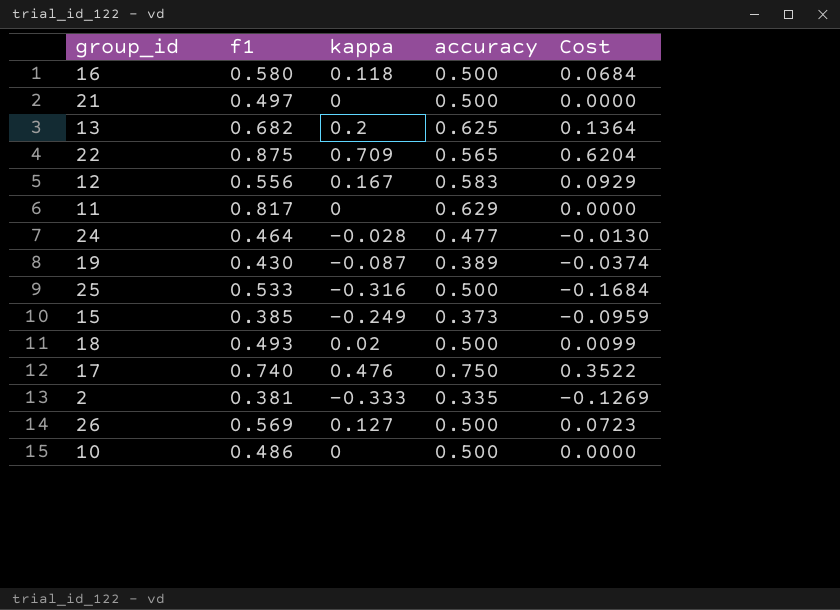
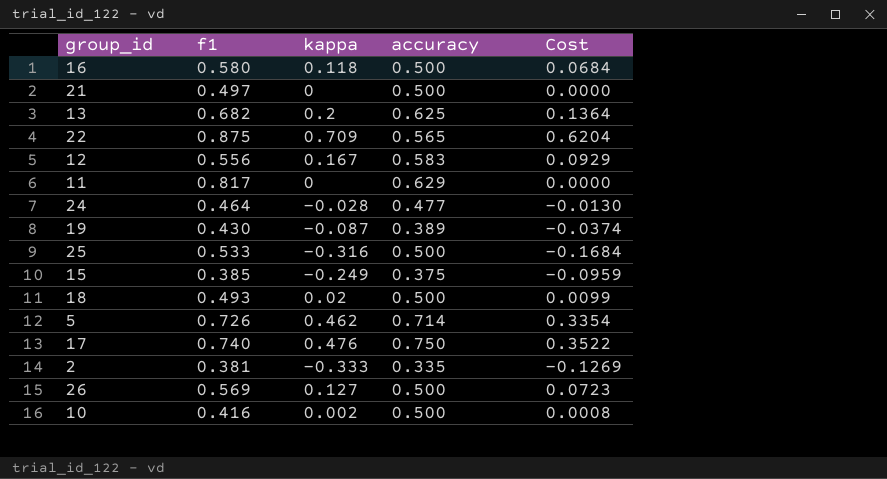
15 | accuracy: 0.373 -> 0.375
row 5: none -> 0.726 | 0.462 | 0.714 | 0.3354
10 | f1: 0.486 -> 0.416
10 | kappa: 0 -> 0.002
10 | Cost: 0.0000 -> 0.0008

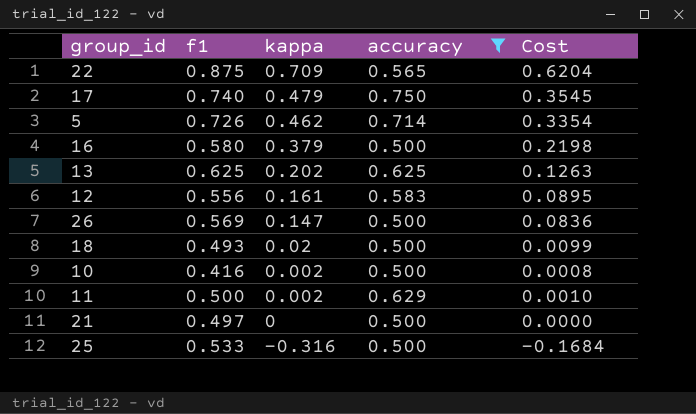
filter: none -> accuracy >= 0.500
row order: none -> kappa descending
17 | kappa: 0.476 -> 0.479
17 | Cost: 0.3522 -> 0.3545
16 | kappa: 0.118 -> 0.379
16 | Cost: 0.0684 -> 0.2198
13 | f1: 0.682 -> 0.625
13 | kappa: 0.2 -> 0.202
13 | Cost: 0.1364 -> 0.1263
12 | kappa: 0.167 -> 0.161
12 | Cost: 0.0929 -> 0.0895
26 | kappa: 0.127 -> 0.147
26 | Cost: 0.0723 -> 0.0836
11 | f1: 0.817 -> 0.500
11 | kappa: 0 -> 0.002
11 | Cost: 0.0000 -> 0.0010

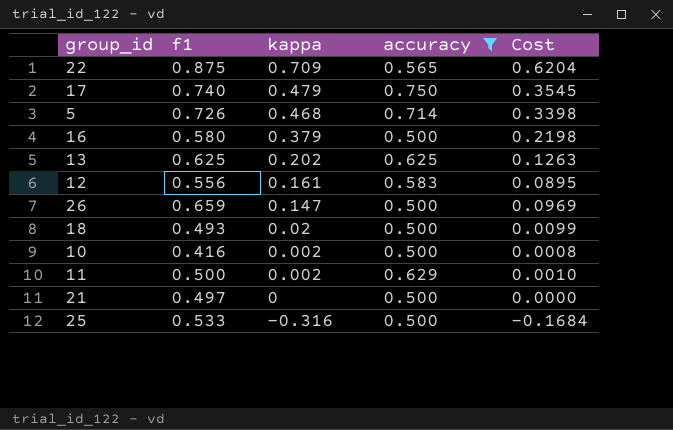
5 | kappa: 0.462 -> 0.468
5 | Cost: 0.3354 -> 0.3398
26 | f1: 0.569 -> 0.659
26 | Cost: 0.0836 -> 0.0969

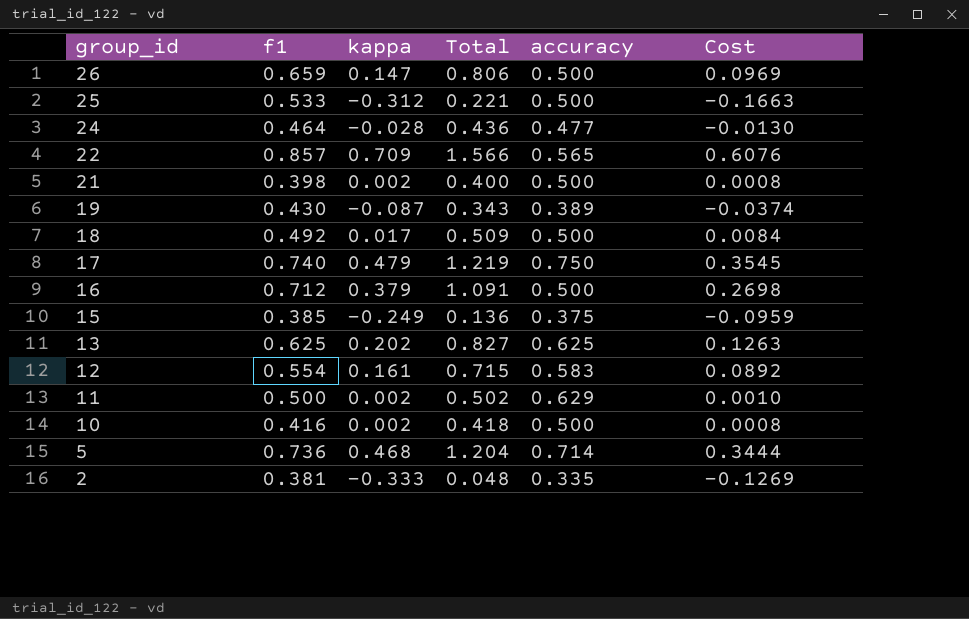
filter: accuracy >= 0.500 -> none
row order: kappa descending -> group_id descending
column Total | formula: none -> [f1] + [kappa]
25 | kappa: -0.316 -> -0.312
25 | Cost: -0.1684 -> -0.1663
22 | f1: 0.875 -> 0.857
22 | Cost: 0.6204 -> 0.6076
21 | f1: 0.497 -> 0.398
21 | kappa: 0 -> 0.002
21 | Cost: 0.0000 -> 0.0008
18 | f1: 0.493 -> 0.492
18 | kappa: 0.02 -> 0.017
18 | Cost: 0.0099 -> 0.0084
16 | f1: 0.580 -> 0.712
16 | Cost: 0.2198 -> 0.2698
12 | f1: 0.556 -> 0.554
12 | Cost: 0.0895 -> 0.0892
5 | f1: 0.726 -> 0.736
5 | Cost: 0.3398 -> 0.3444

